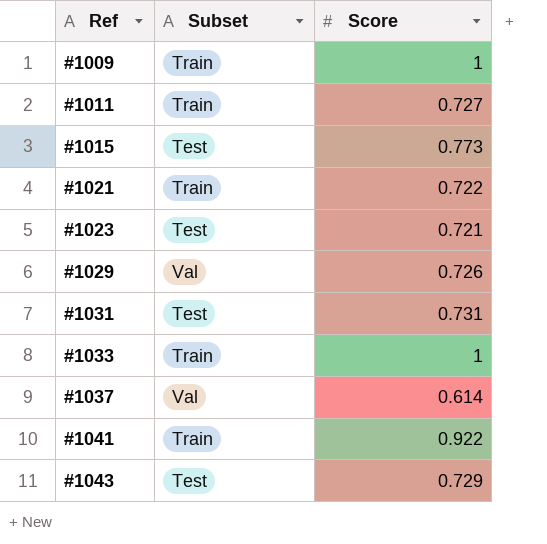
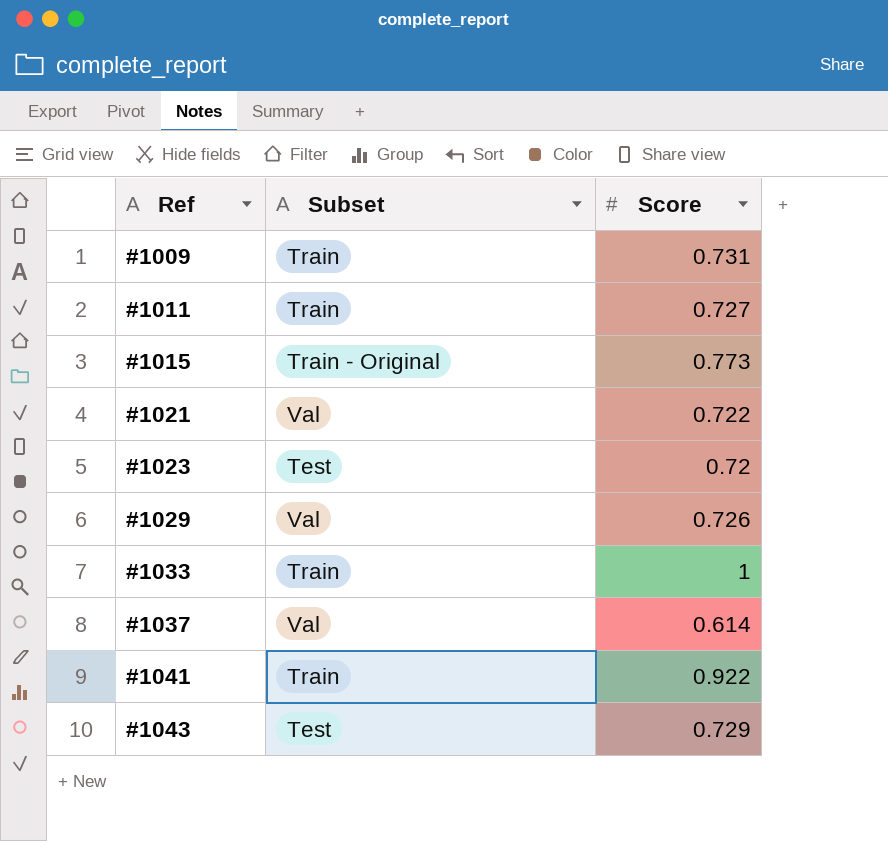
row #1031: Test | 0.731 -> none
#1009 | Score: 1 -> 0.731
#1015 | Subset: Test -> Train - Original
#1021 | Subset: Train -> Val
#1023 | Score: 0.721 -> 0.72

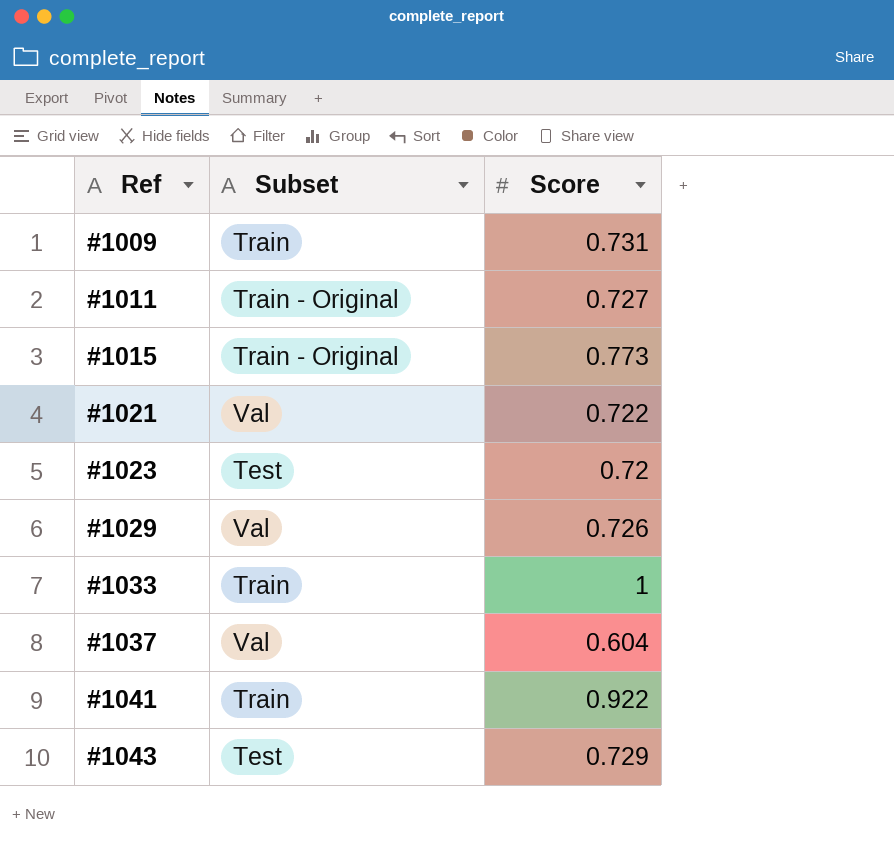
#1011 | Subset: Train -> Train - Original
#1037 | Score: 0.614 -> 0.604

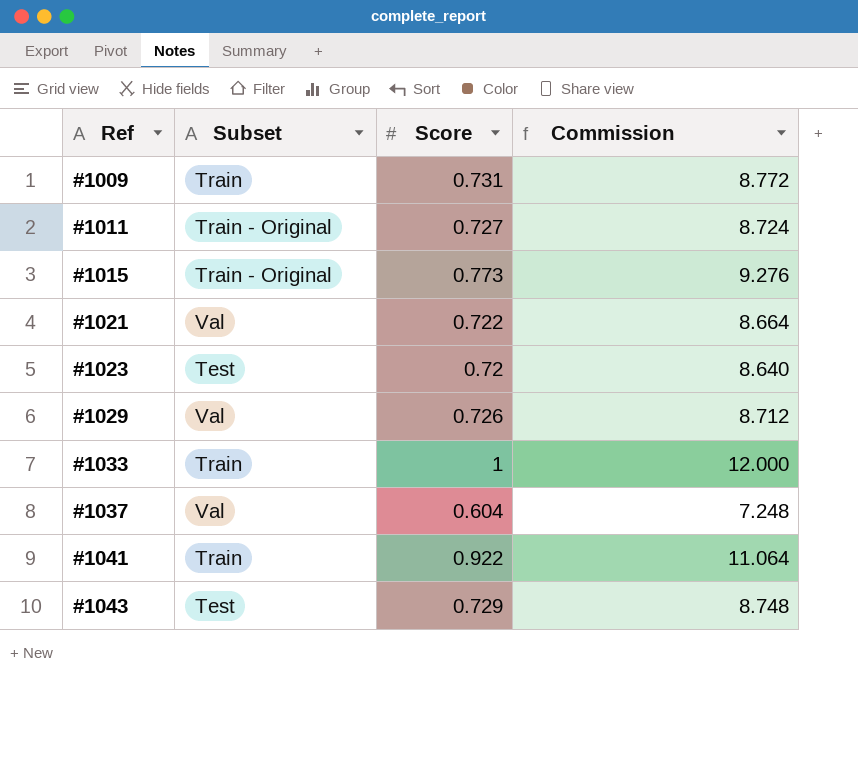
column Commission | formula: none -> [Score] * 12

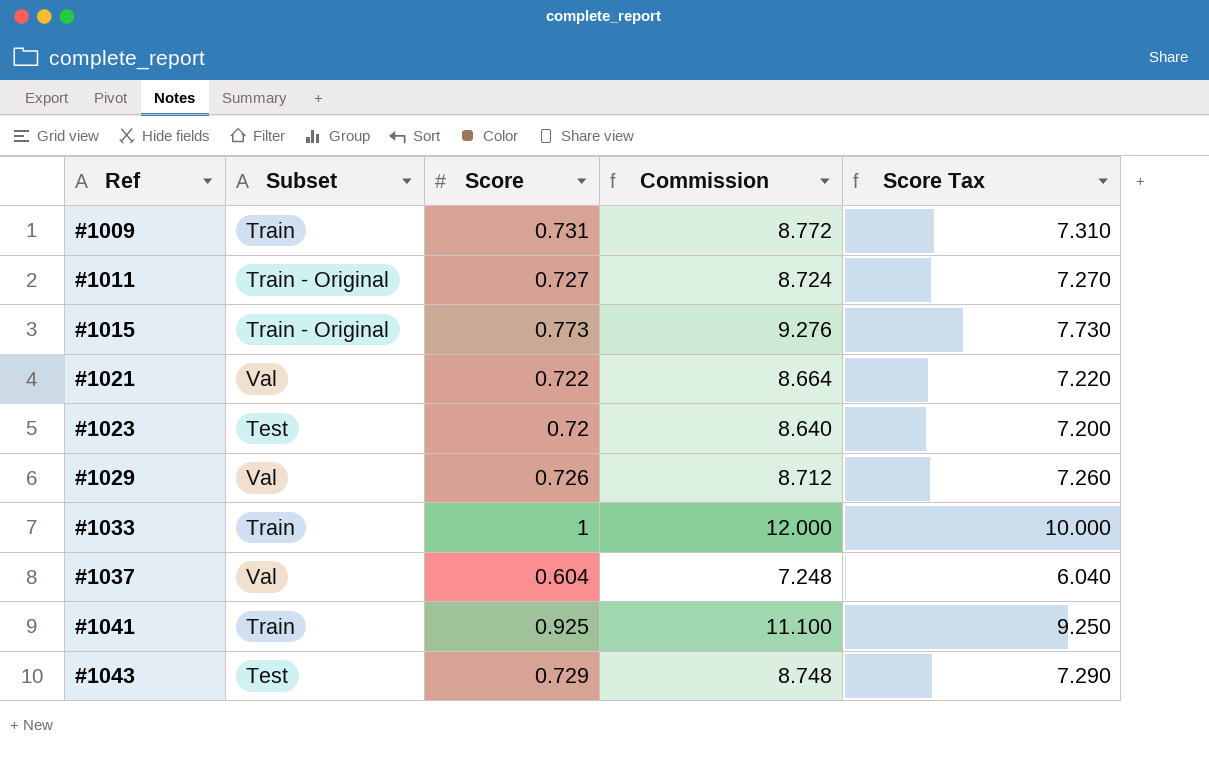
column Score Tax | formula: none -> [Score] * 10
#1041 | Score: 0.922 -> 0.925
#1041 | Commission: 11.064 -> 11.100

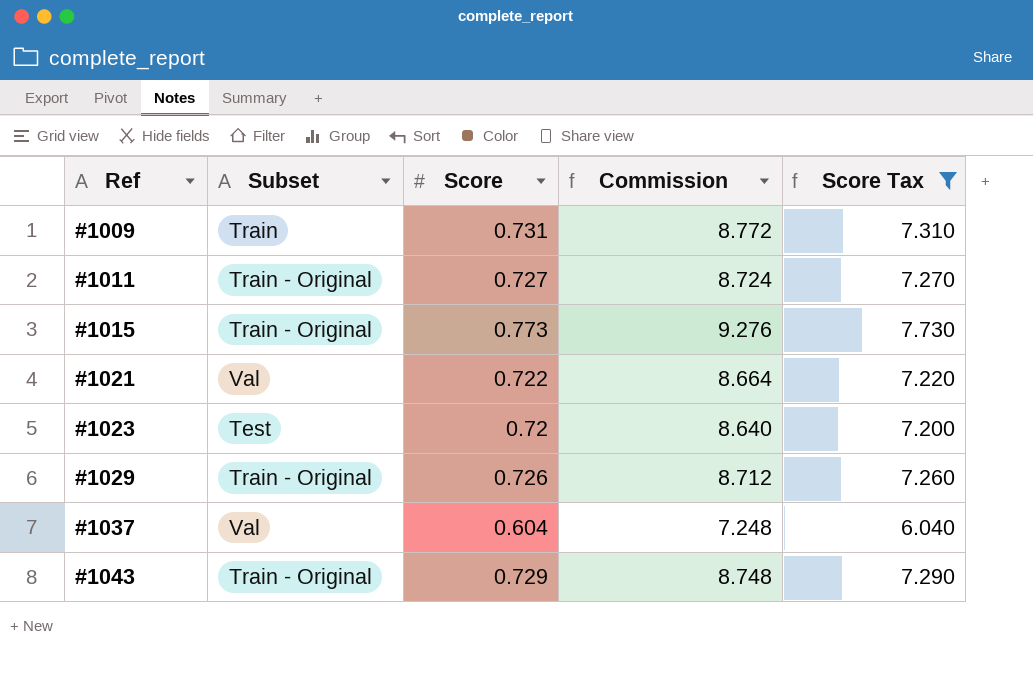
filter: none -> Score Tax <= 7.730
#1029 | Subset: Val -> Train - Original
#1043 | Subset: Test -> Train - Original

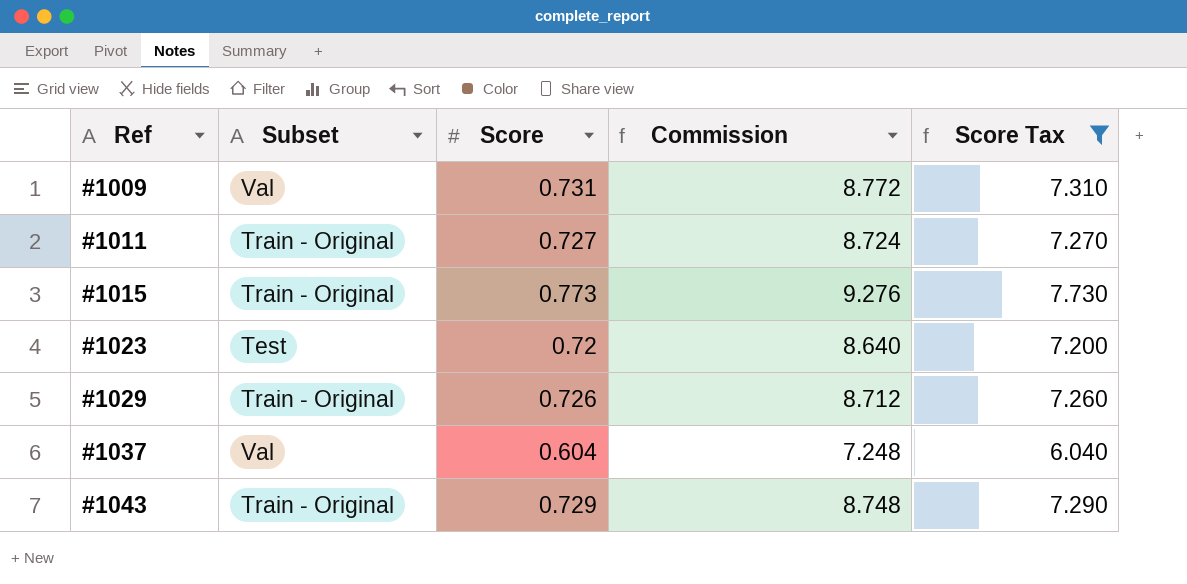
row #1021: Val | 0.722 | 8.664 | 7.220 -> none
#1009 | Subset: Train -> Val

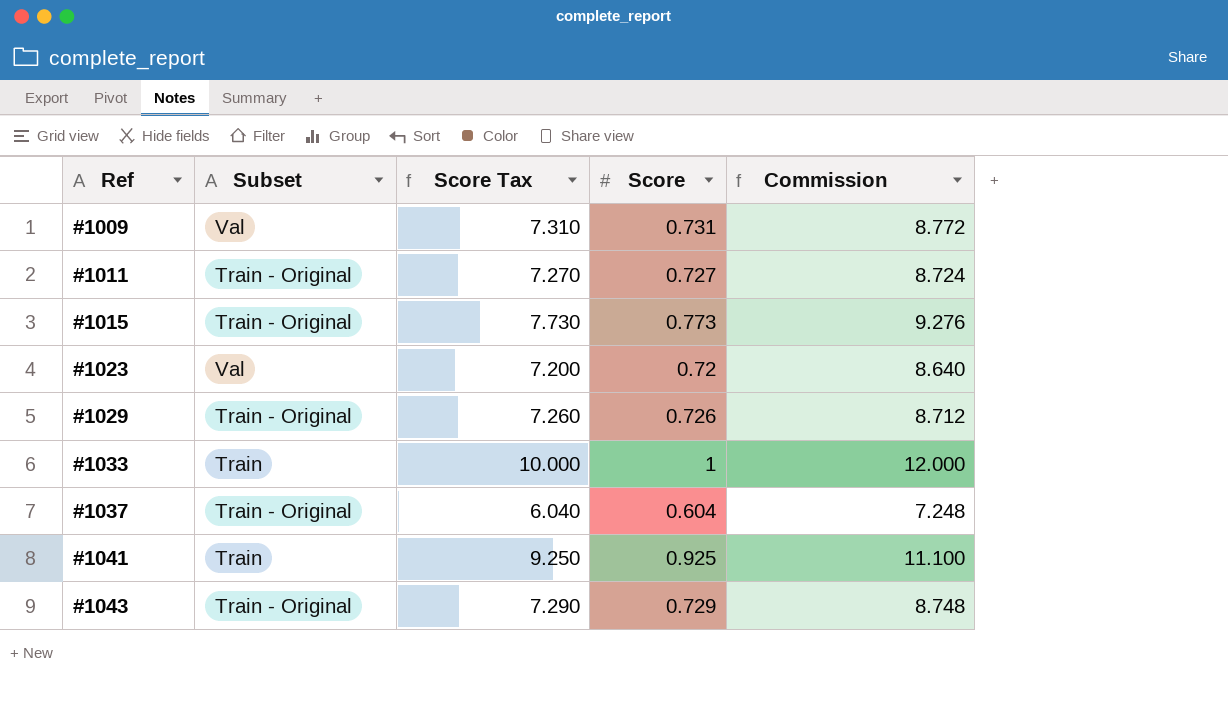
filter: Score Tax <= 7.730 -> none
column Score Tax | position: 5 -> 3
#1023 | Subset: Test -> Val
#1037 | Subset: Val -> Train - Original

